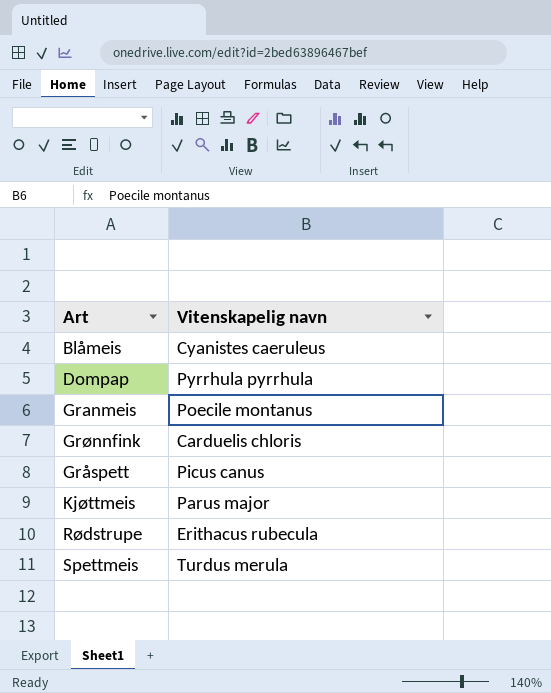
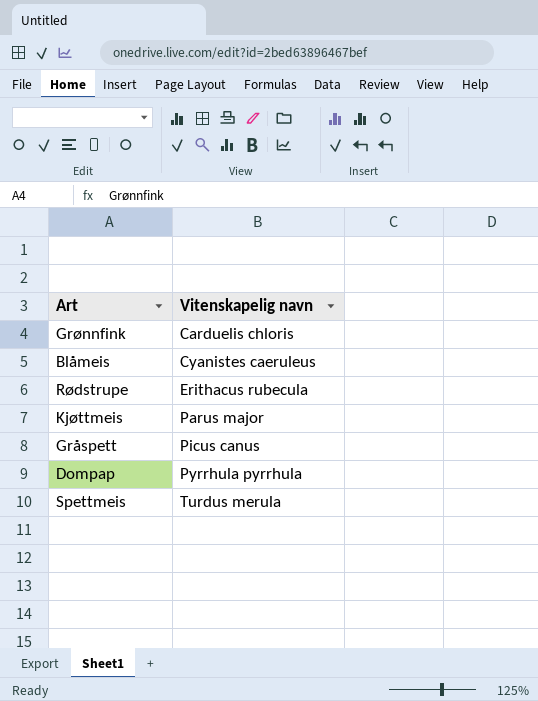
row order: none -> Vitenskapelig navn ascending
row Granmeis: Poecile montanus -> none

